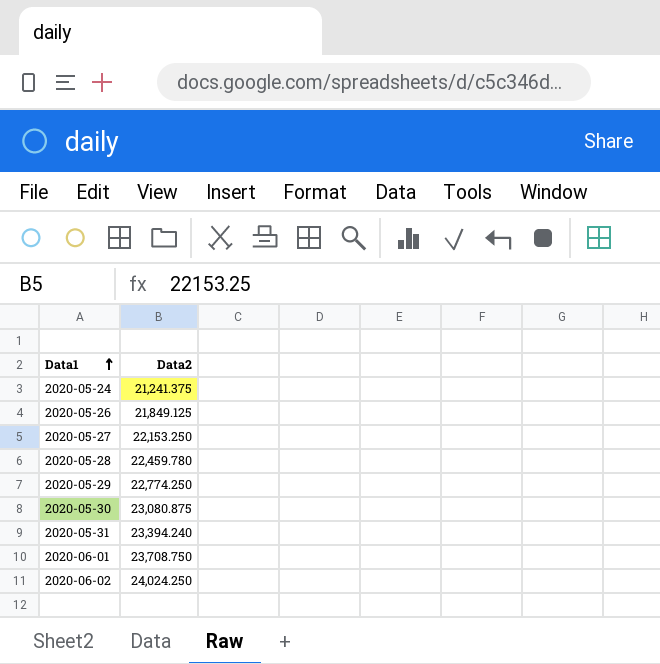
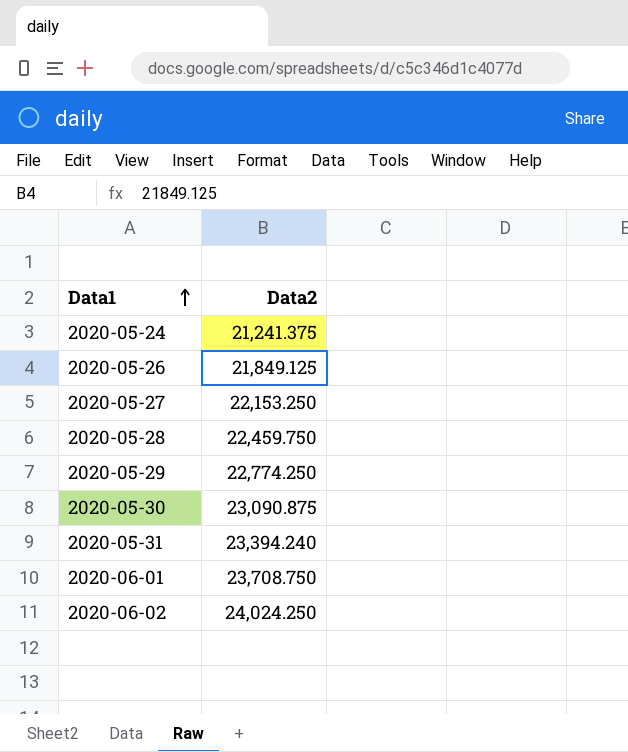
2020-05-28 | Data2: 22,459.780 -> 22,459.750
2020-05-30 | Data2: 23,080.875 -> 23,090.875

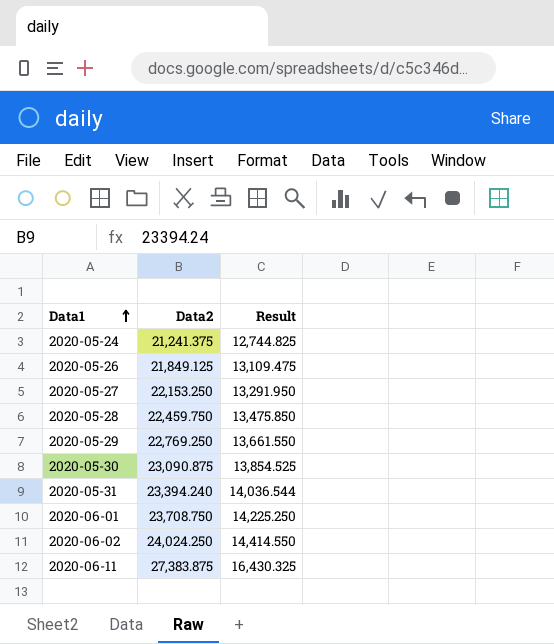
column Result | formula: none -> [Data2] * 0.6
2020-05-29 | Data2: 22,774.250 -> 22,769.250
row 2020-06-11: none -> 27,383.875 | 16,430.325

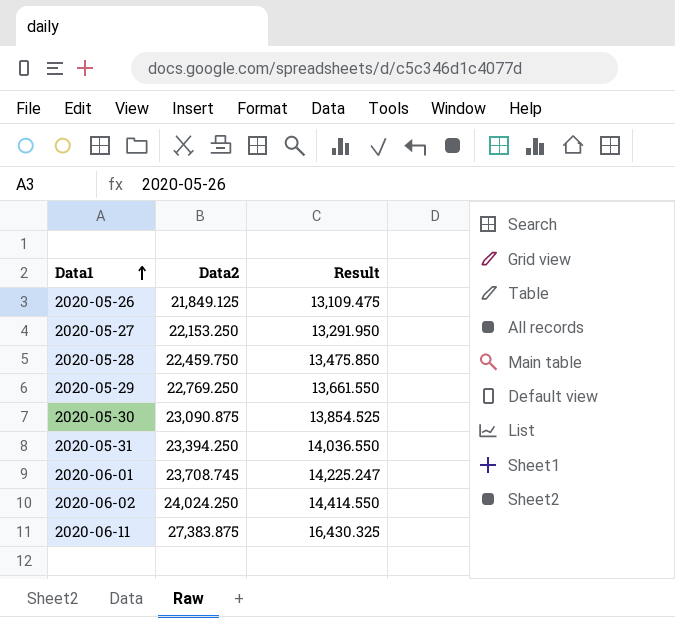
row 2020-05-24: 21,241.375 | 12,744.825 -> none
2020-05-31 | Data2: 23,394.240 -> 23,394.250
2020-05-31 | Result: 14,036.544 -> 14,036.550
2020-06-01 | Data2: 23,708.750 -> 23,708.745
2020-06-01 | Result: 14,225.250 -> 14,225.247

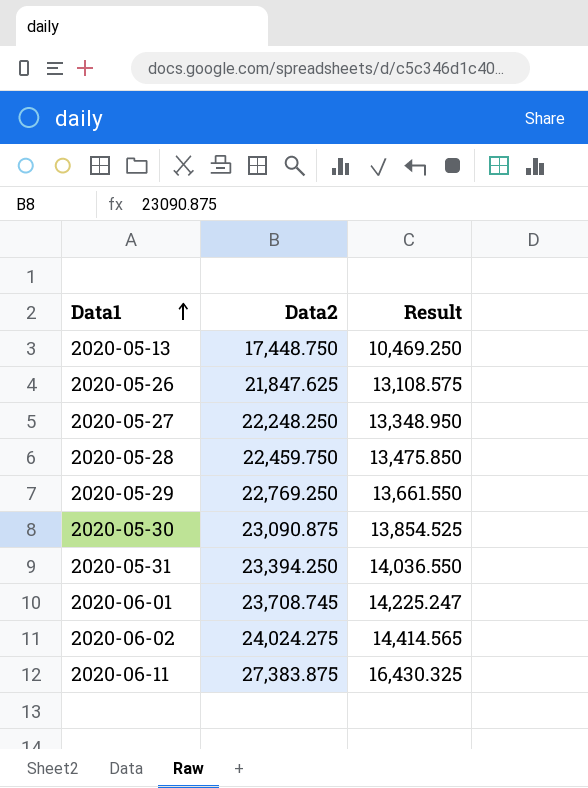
row 2020-05-13: none -> 17,448.750 | 10,469.250
2020-05-26 | Data2: 21,849.125 -> 21,847.625
2020-05-26 | Result: 13,109.475 -> 13,108.575
2020-05-27 | Data2: 22,153.250 -> 22,248.250
2020-05-27 | Result: 13,291.950 -> 13,348.950
2020-06-02 | Data2: 24,024.250 -> 24,024.275
2020-06-02 | Result: 14,414.550 -> 14,414.565

